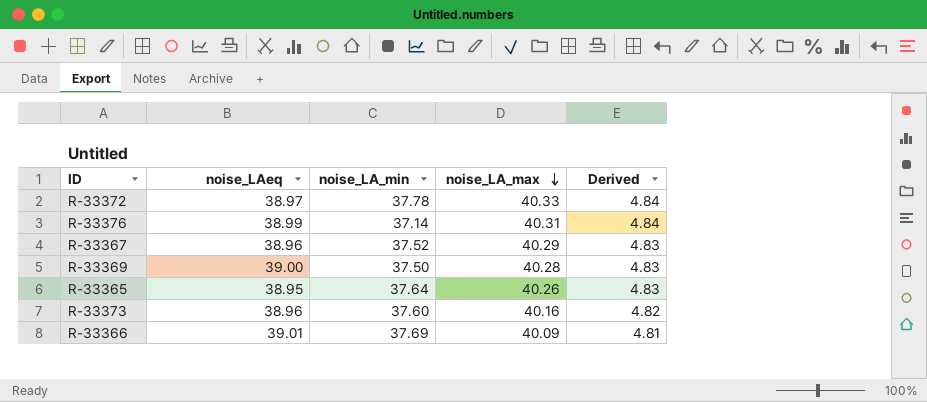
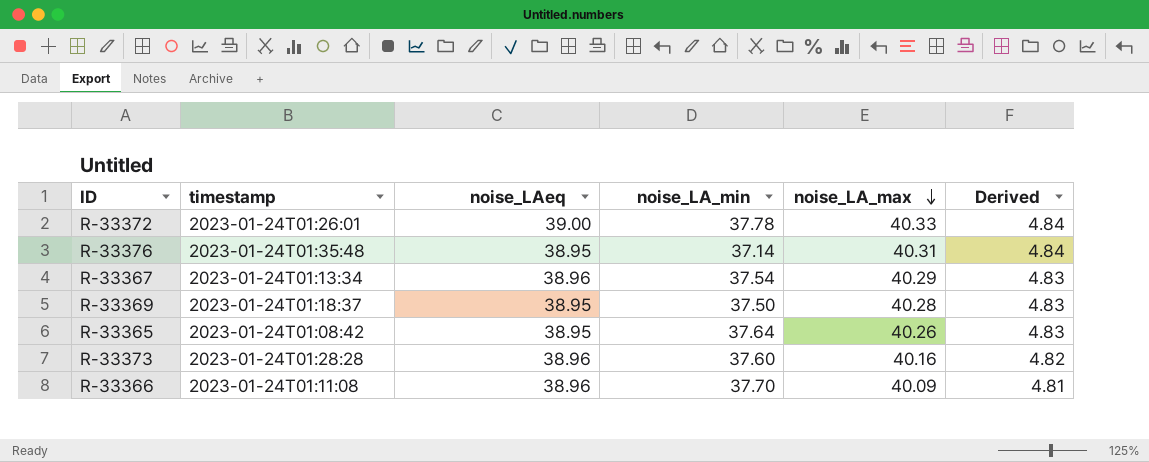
column timestamp | position: none -> 2
R-33372 | noise_LAeq: 38.97 -> 39.00
R-33376 | noise_LAeq: 38.99 -> 38.95
R-33367 | noise_LA_min: 37.52 -> 37.54
R-33369 | noise_LAeq: 39.00 -> 38.95
R-33366 | noise_LAeq: 39.01 -> 38.96
R-33366 | noise_LA_min: 37.69 -> 37.70

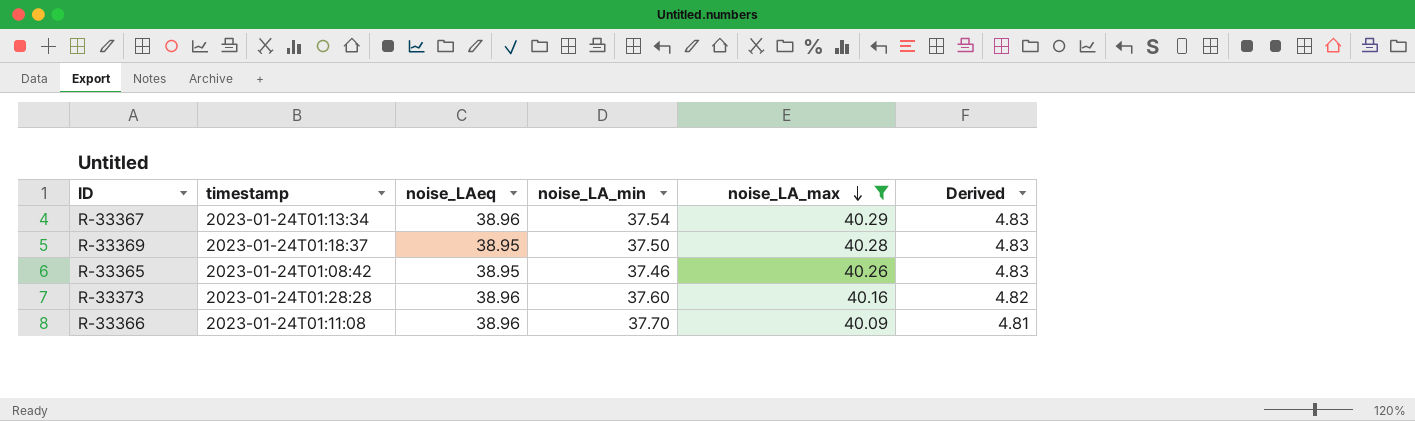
filter: none -> noise_LA_max <= 40.29
R-33365 | noise_LA_min: 37.64 -> 37.46

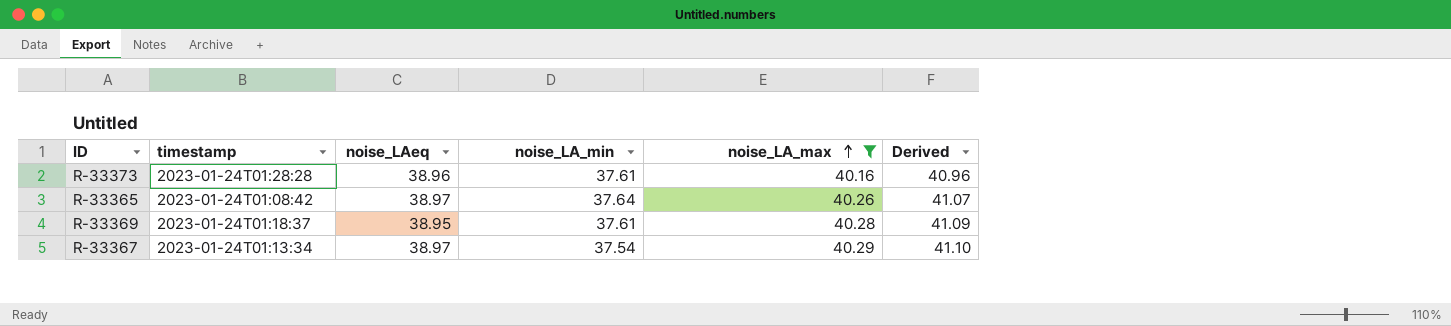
row order: noise_LA_max descending -> noise_LA_max ascending
column Derived | formula: [noise_LA_max] * 0.12 -> [noise_LA_max] * 1.02
row R-33366: 2023-01-24T01:11:08 | 38.96 | 37.70 | 40.09 | 4.81 -> none
R-33373 | noise_LA_min: 37.60 -> 37.61
R-33365 | noise_LAeq: 38.95 -> 38.97
R-33365 | noise_LA_min: 37.46 -> 37.64
R-33369 | noise_LA_min: 37.50 -> 37.61
R-33367 | noise_LAeq: 38.96 -> 38.97

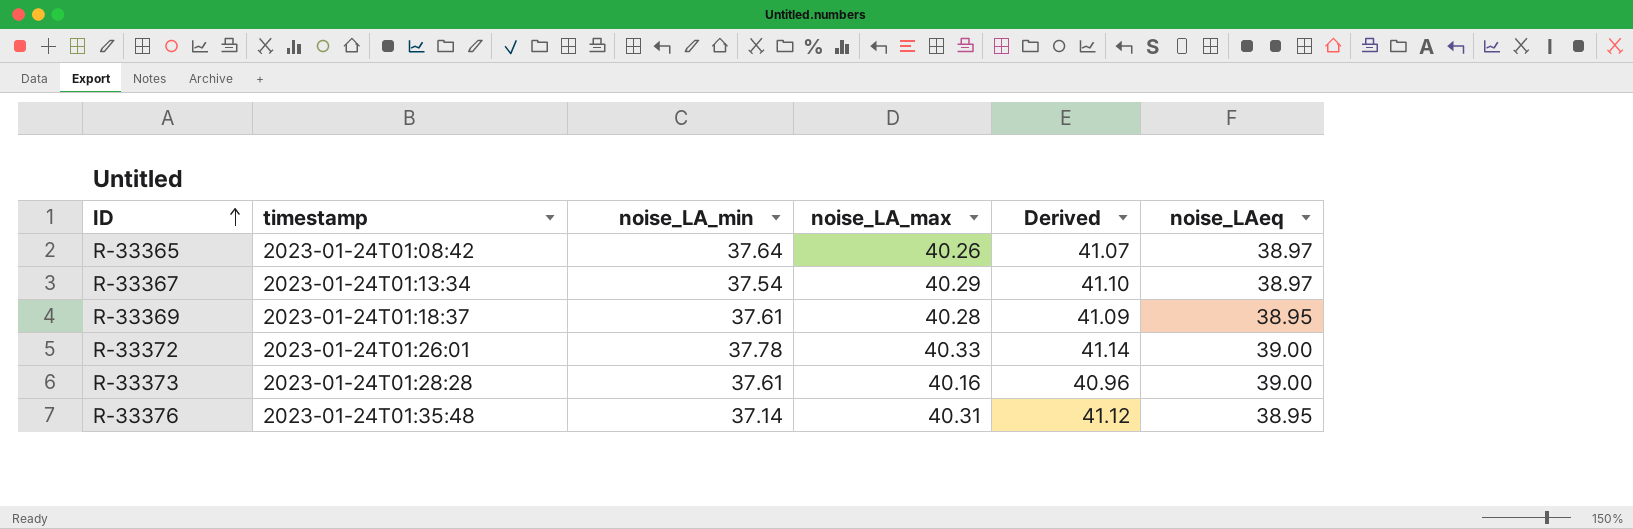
filter: noise_LA_max <= 40.29 -> none
row order: noise_LA_max ascending -> ID ascending
column noise_LAeq | position: 3 -> 6
R-33373 | noise_LAeq: 38.96 -> 39.00

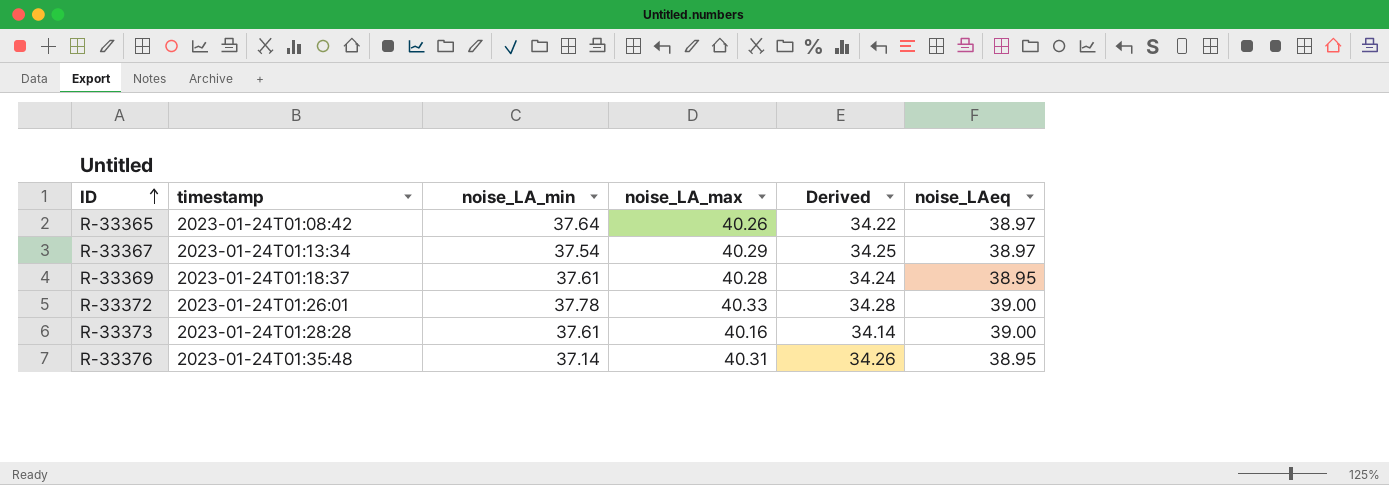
column Derived | formula: [noise_LA_max] * 1.02 -> [noise_LA_max] * 0.85

